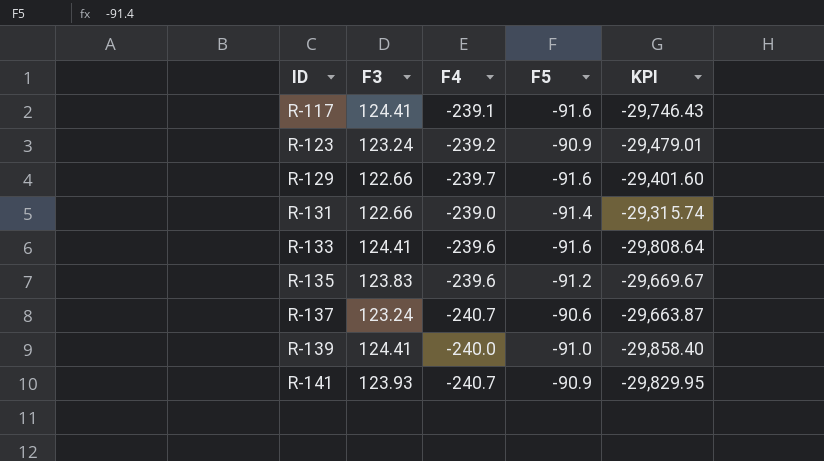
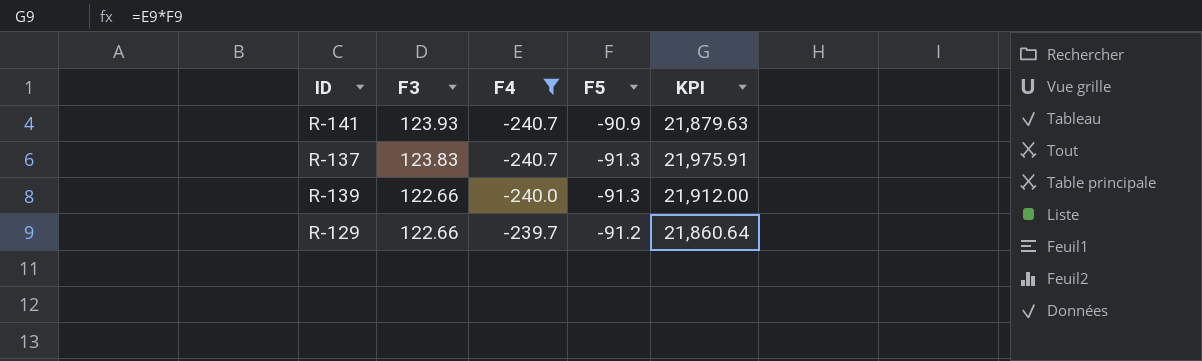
filter: none -> F4 <= -239.7
row order: ID ascending -> F3 descending
column KPI | formula: [F3] * [F4] -> [F4] * [F5]
R-137 | F3: 123.24 -> 123.83
R-137 | F5: -90.6 -> -91.3
R-139 | F3: 124.41 -> 122.66
R-139 | F5: -91.0 -> -91.3
R-129 | F5: -91.6 -> -91.2

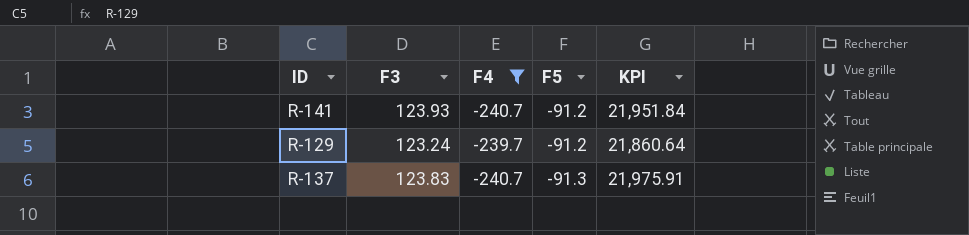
row order: F3 descending -> F5 descending
row R-139: 122.66 | -240.0 | -91.3 | 21,912.00 -> none
R-141 | F5: -90.9 -> -91.2
R-141 | KPI: 21,879.63 -> 21,951.84
R-129 | F3: 122.66 -> 123.24

